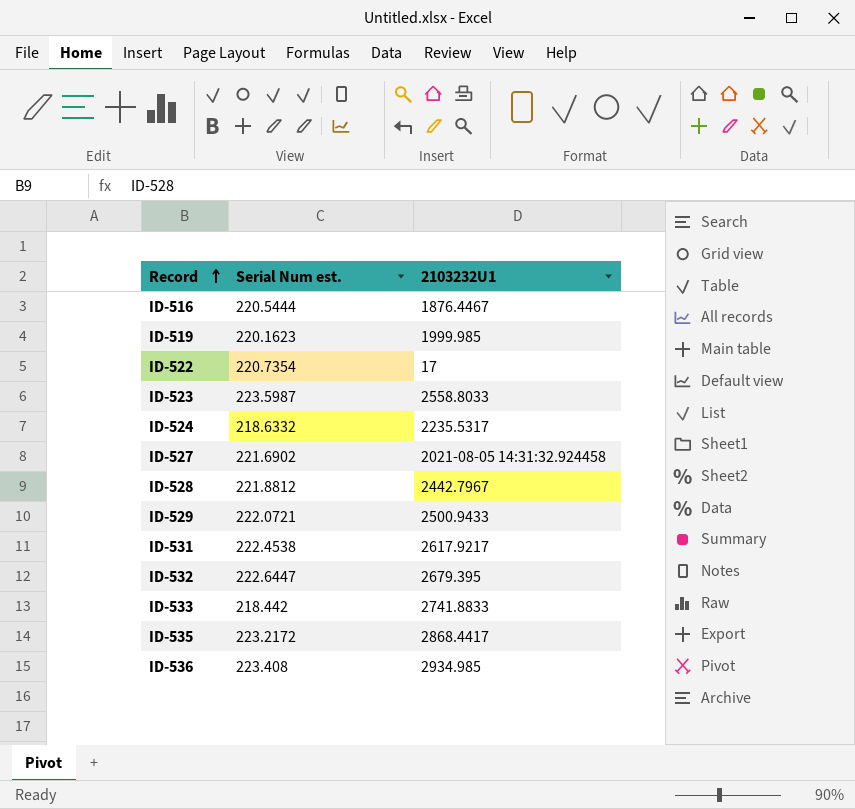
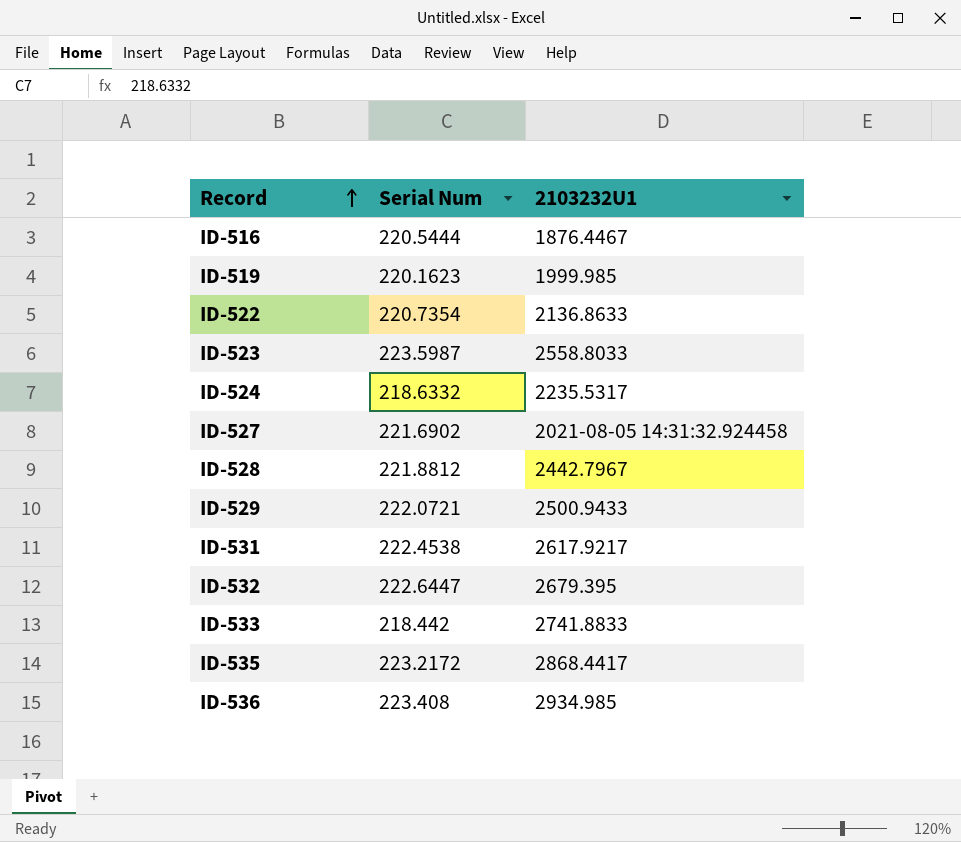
column name: Serial Num est. -> Serial Num
ID-522 | 2103232U1: 17 -> 2136.8633

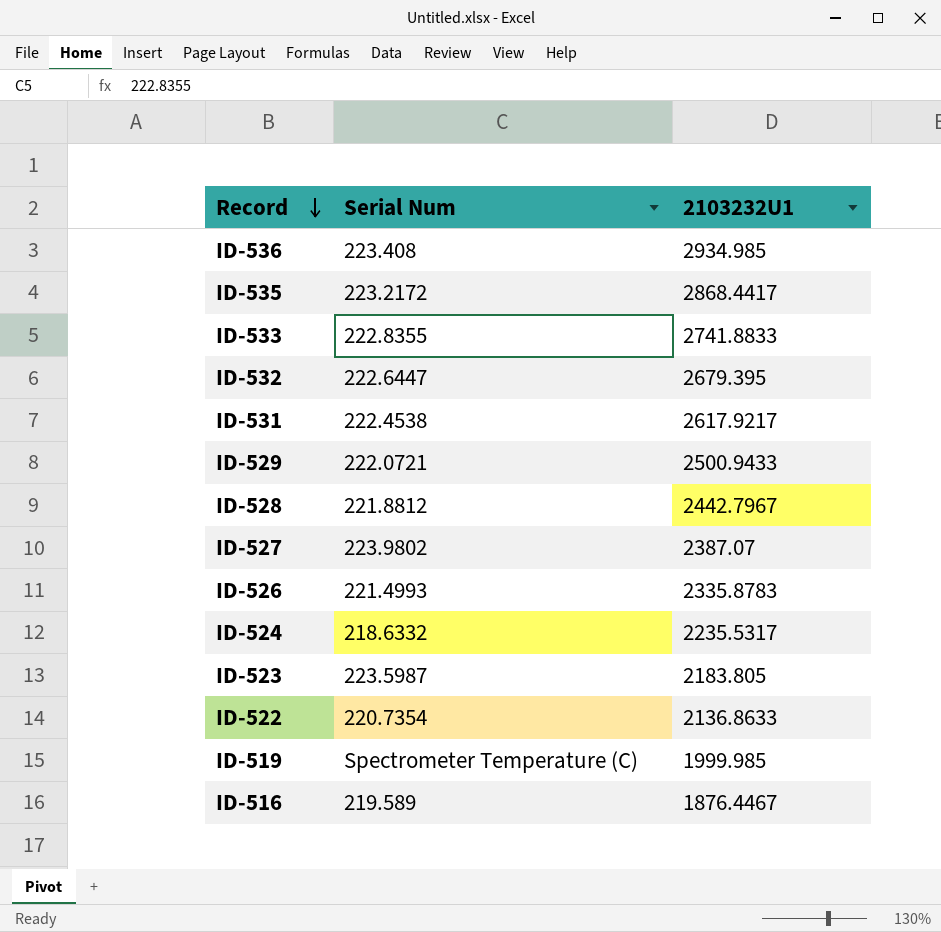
row order: Record ascending -> Record descending
ID-533 | Serial Num: 218.442 -> 222.8355
ID-527 | Serial Num: 221.6902 -> 223.9802
ID-527 | 2103232U1: 2021-08-05 14:31:32.924458 -> 2387.07
row ID-526: none -> 221.4993 | 2335.8783
ID-523 | 2103232U1: 2558.8033 -> 2183.805
ID-519 | Serial Num: 220.1623 -> Spectrometer Temperature (C)
ID-516 | Serial Num: 220.5444 -> 219.589

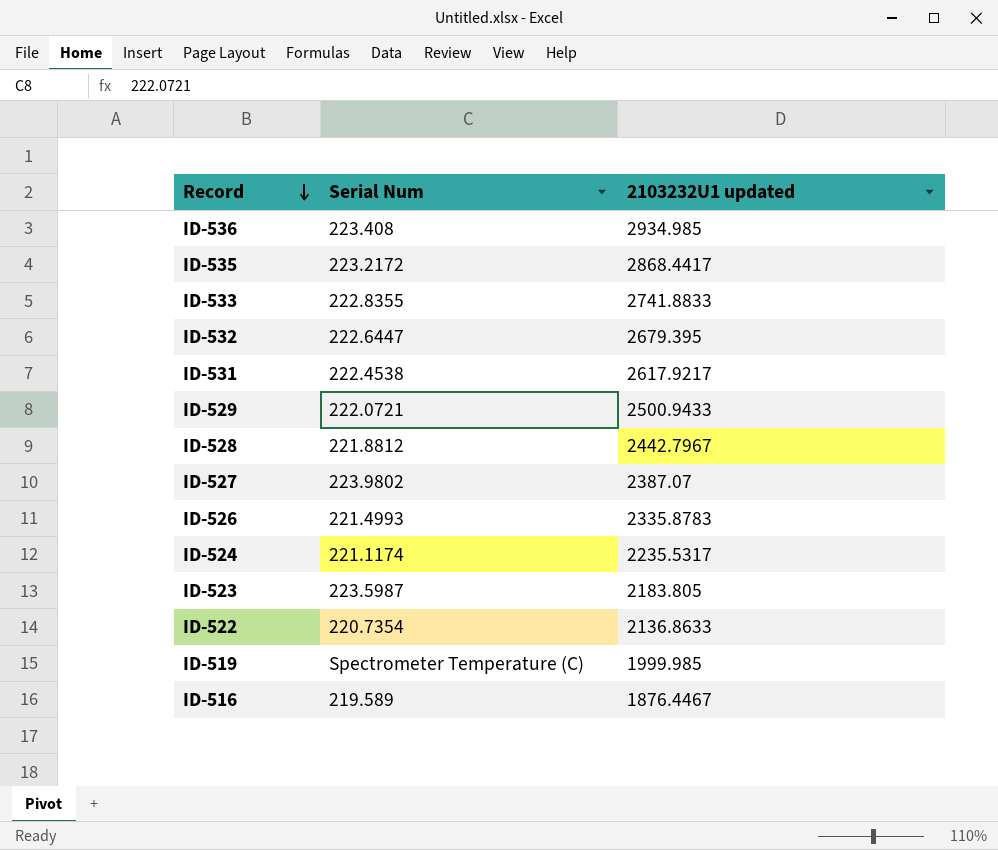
column name: 2103232U1 -> 2103232U1 updated
ID-524 | Serial Num: 218.6332 -> 221.1174

